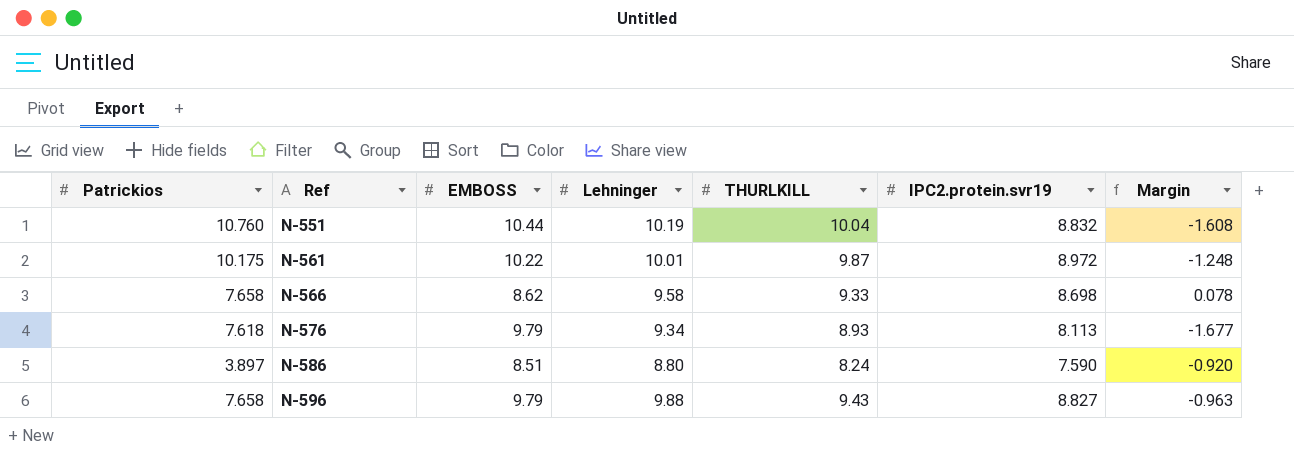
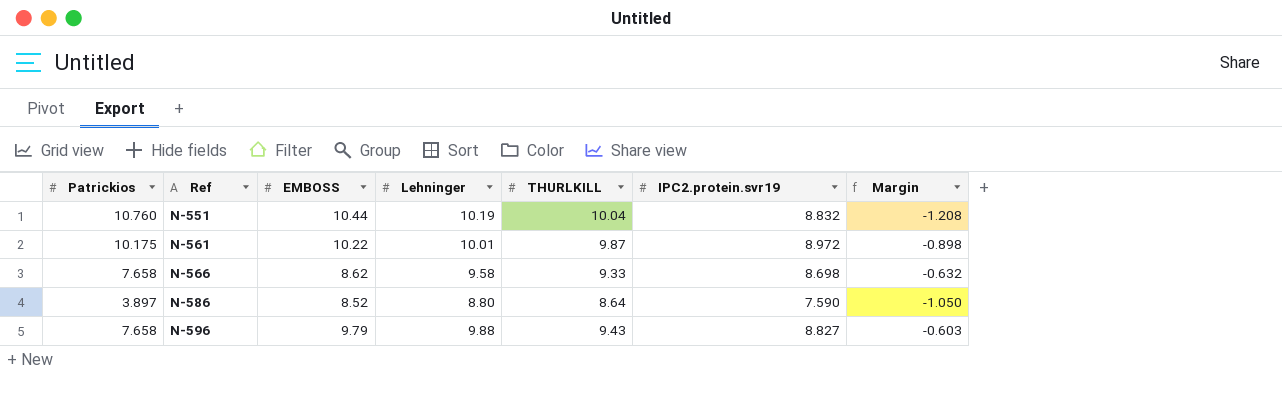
column Margin | formula: [IPC2.protein.svr19] - [EMBOSS] -> [IPC2.protein.svr19] - [THURLKILL]
row N-576: 7.618 | 9.79 | 9.34 | 8.93 | 8.113 | -1.677 -> none
N-586 | EMBOSS: 8.51 -> 8.52
N-586 | THURLKILL: 8.24 -> 8.64

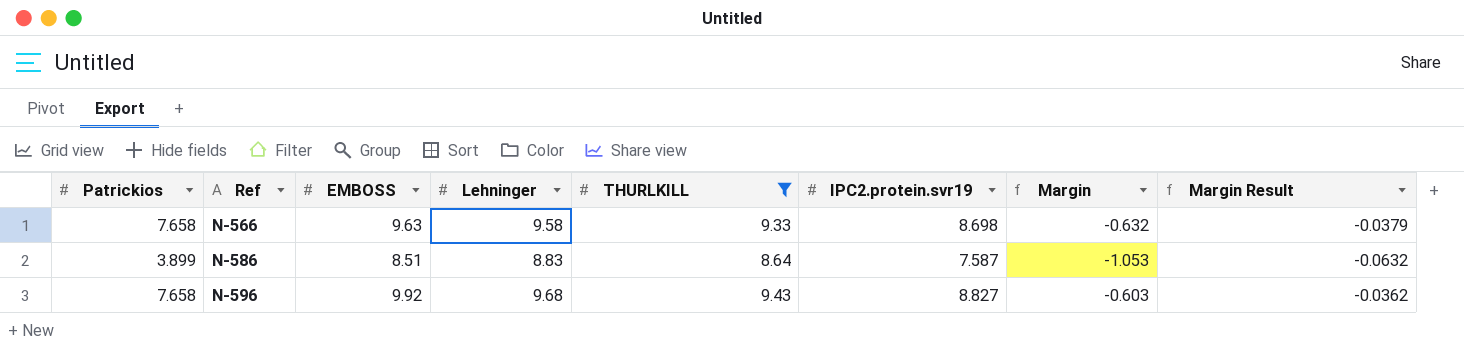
filter: none -> THURLKILL <= 9.43
column Margin Result | formula: none -> [Margin] * 0.06
N-566 | EMBOSS: 8.62 -> 9.63
N-586 | Patrickios: 3.897 -> 3.899
N-586 | EMBOSS: 8.52 -> 8.51
N-586 | Lehninger: 8.80 -> 8.83
N-586 | IPC2.protein.svr19: 7.590 -> 7.587
N-586 | Margin: -1.050 -> -1.053
N-596 | EMBOSS: 9.79 -> 9.92
N-596 | Lehninger: 9.88 -> 9.68

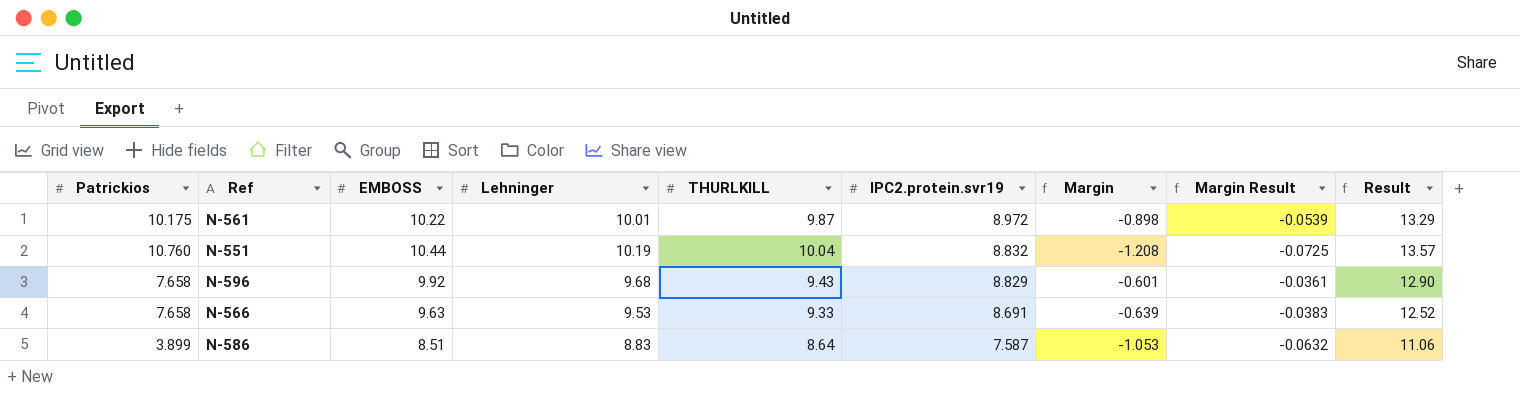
filter: THURLKILL <= 9.43 -> none
row order: Ref ascending -> IPC2.protein.svr19 descending
column Result | formula: none -> [EMBOSS] * 1.3
N-596 | IPC2.protein.svr19: 8.827 -> 8.829
N-596 | Margin: -0.603 -> -0.601
N-596 | Margin Result: -0.0362 -> -0.0361
N-566 | Lehninger: 9.58 -> 9.53
N-566 | IPC2.protein.svr19: 8.698 -> 8.691
N-566 | Margin: -0.632 -> -0.639
N-566 | Margin Result: -0.0379 -> -0.0383

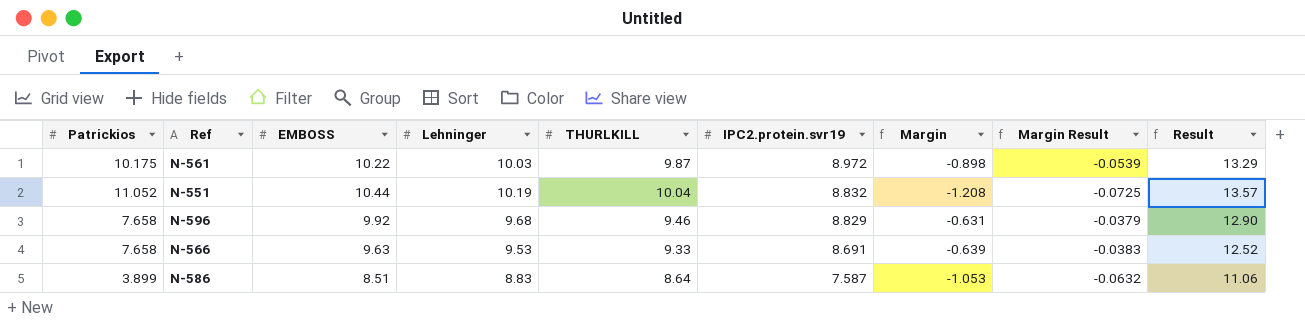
N-561 | Lehninger: 10.01 -> 10.03
N-551 | Patrickios: 10.760 -> 11.052
N-596 | THURLKILL: 9.43 -> 9.46
N-596 | Margin: -0.601 -> -0.631
N-596 | Margin Result: -0.0361 -> -0.0379

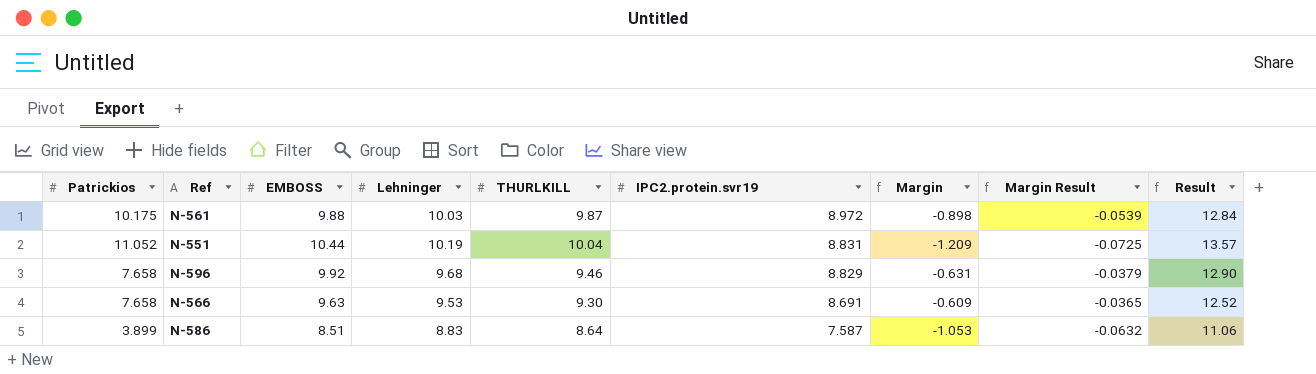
N-561 | EMBOSS: 10.22 -> 9.88
N-561 | Result: 13.29 -> 12.84
N-551 | IPC2.protein.svr19: 8.832 -> 8.831
N-551 | Margin: -1.208 -> -1.209
N-566 | THURLKILL: 9.33 -> 9.30
N-566 | Margin: -0.639 -> -0.609
N-566 | Margin Result: -0.0383 -> -0.0365

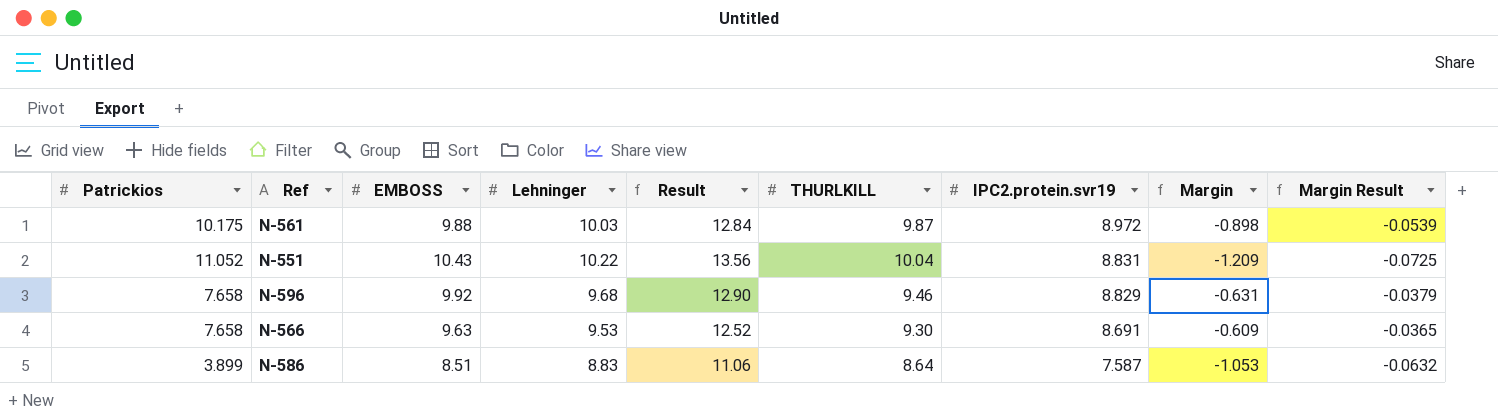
column Result | position: 9 -> 5
N-551 | EMBOSS: 10.44 -> 10.43
N-551 | Lehninger: 10.19 -> 10.22
N-551 | Result: 13.57 -> 13.56

